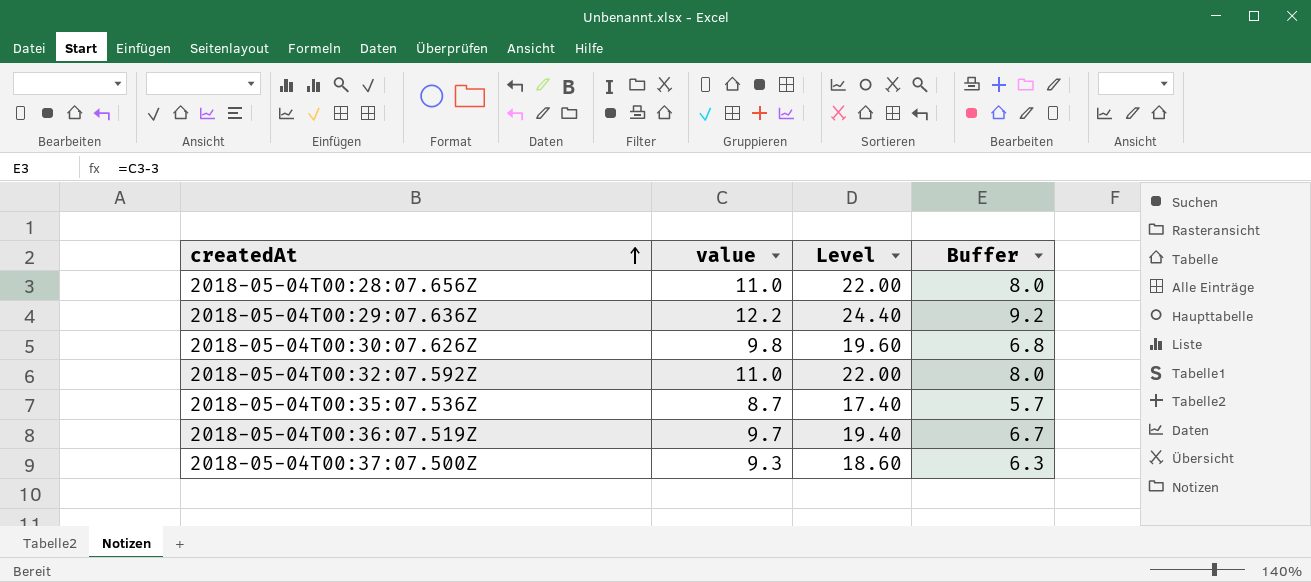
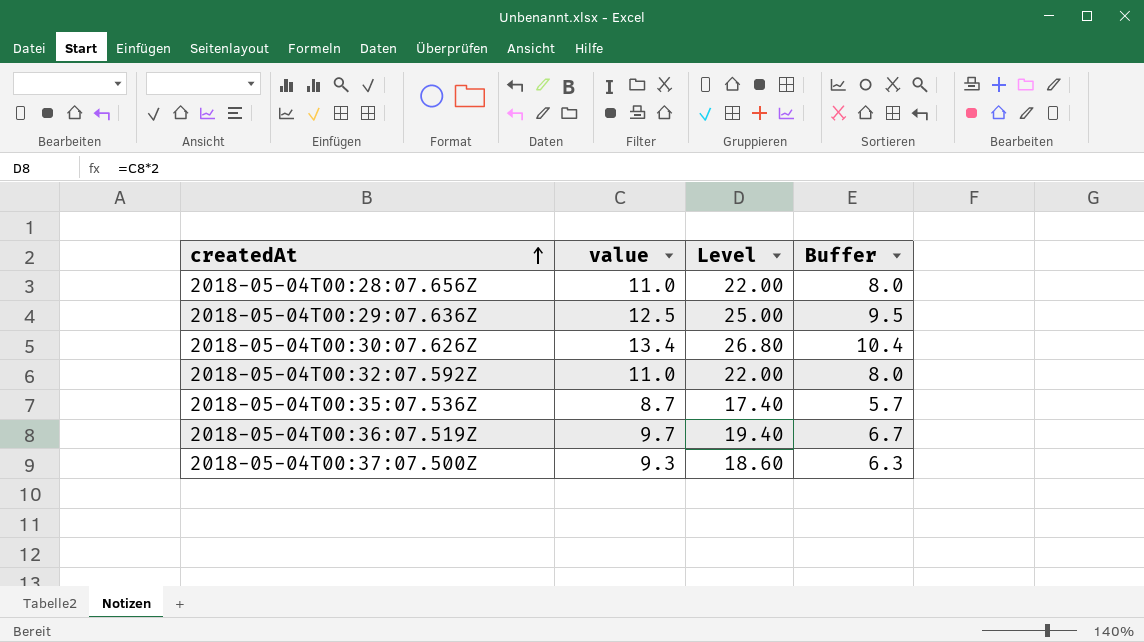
2018-05-04T00:29:07.636Z | value: 12.2 -> 12.5
2018-05-04T00:29:07.636Z | Level: 24.40 -> 25.00
2018-05-04T00:29:07.636Z | Buffer: 9.2 -> 9.5
2018-05-04T00:30:07.626Z | value: 9.8 -> 13.4
2018-05-04T00:30:07.626Z | Level: 19.60 -> 26.80
2018-05-04T00:30:07.626Z | Buffer: 6.8 -> 10.4

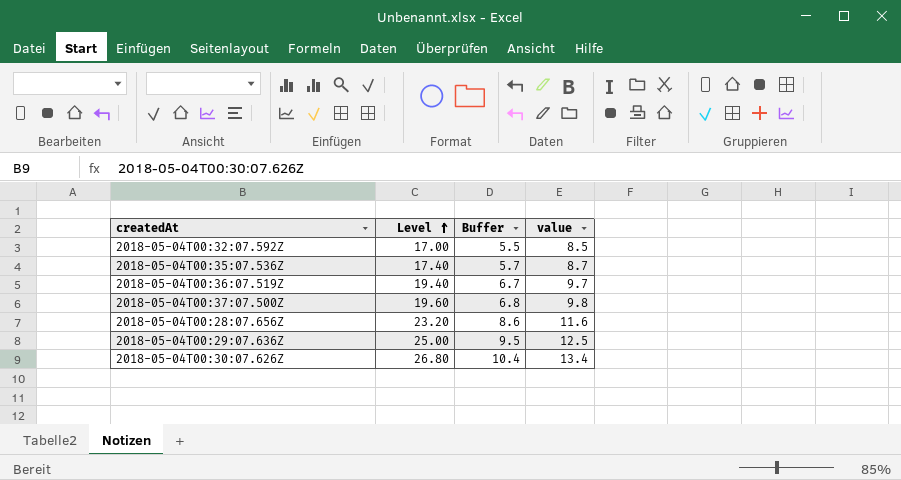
row order: createdAt ascending -> Level ascending
column value | position: 2 -> 4
2018-05-04T00:32:07.592Z | Level: 22.00 -> 17.00
2018-05-04T00:32:07.592Z | Buffer: 8.0 -> 5.5
2018-05-04T00:32:07.592Z | value: 11.0 -> 8.5
2018-05-04T00:37:07.500Z | Level: 18.60 -> 19.60
2018-05-04T00:37:07.500Z | Buffer: 6.3 -> 6.8
2018-05-04T00:37:07.500Z | value: 9.3 -> 9.8
2018-05-04T00:28:07.656Z | Level: 22.00 -> 23.20
2018-05-04T00:28:07.656Z | Buffer: 8.0 -> 8.6
2018-05-04T00:28:07.656Z | value: 11.0 -> 11.6

